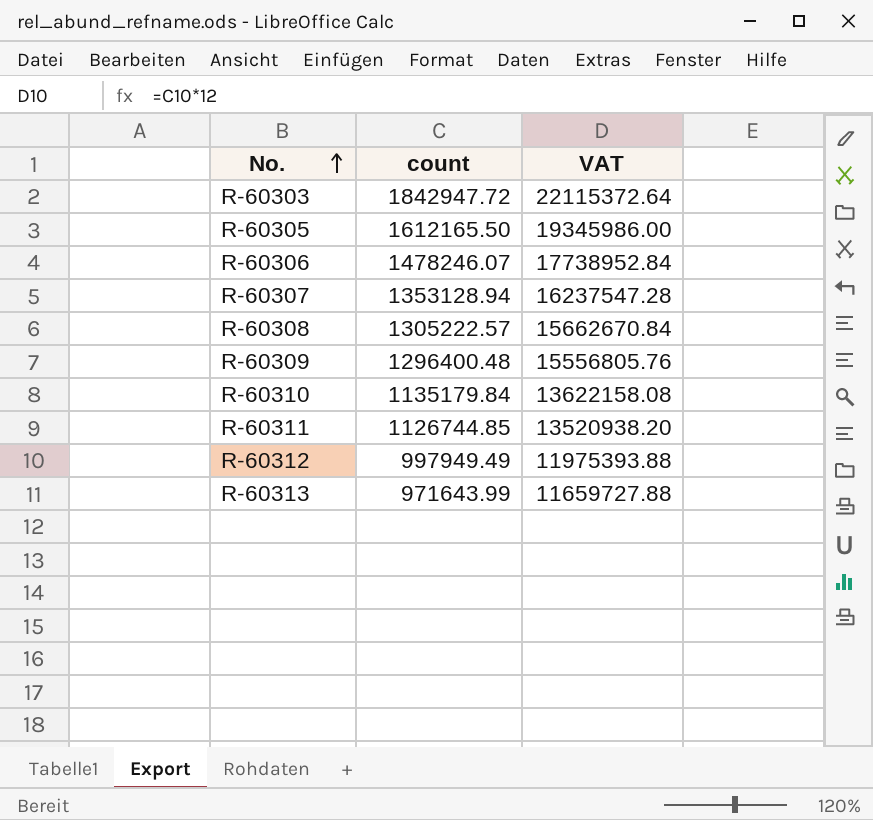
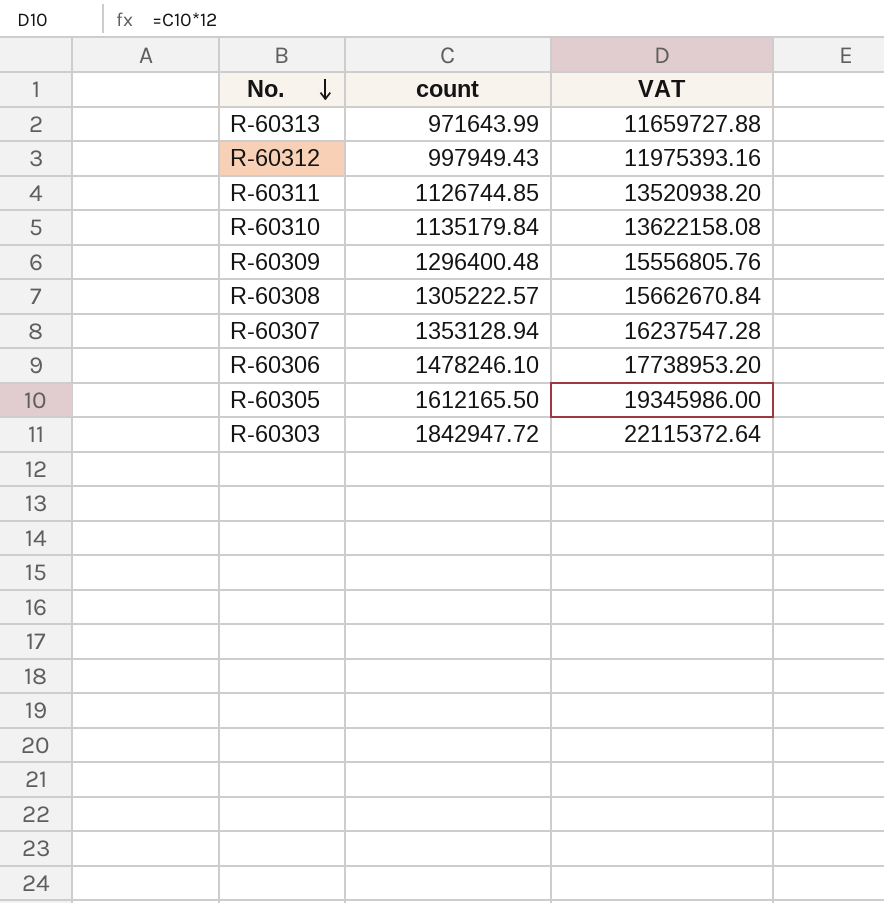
row order: No. ascending -> No. descending
R-60312 | count: 997949.49 -> 997949.43
R-60312 | VAT: 11975393.88 -> 11975393.16
R-60306 | count: 1478246.07 -> 1478246.10
R-60306 | VAT: 17738952.84 -> 17738953.20

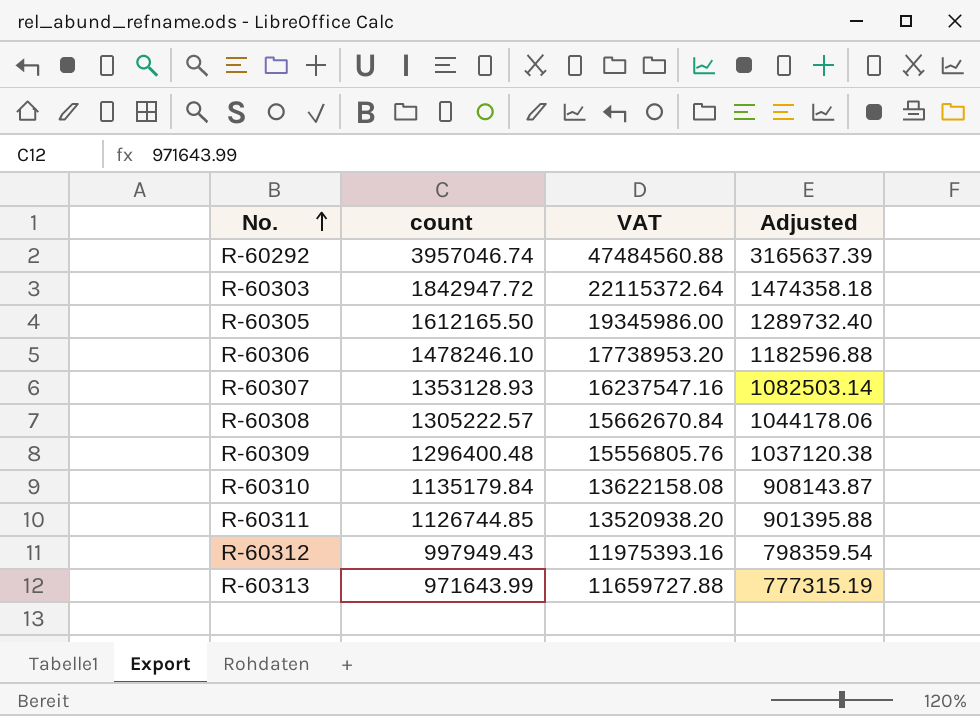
row order: No. descending -> No. ascending
column Adjusted | formula: none -> [count] * 0.8
row R-60292: none -> 3957046.74 | 47484560.88 | 3165637.39
R-60307 | count: 1353128.94 -> 1353128.93
R-60307 | VAT: 16237547.28 -> 16237547.16

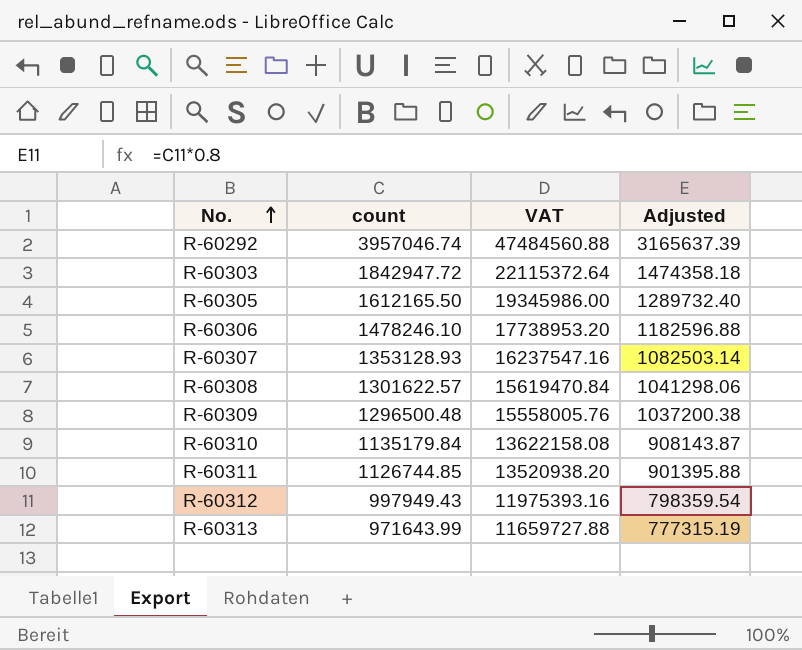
R-60308 | count: 1305222.57 -> 1301622.57
R-60308 | VAT: 15662670.84 -> 15619470.84
R-60308 | Adjusted: 1044178.06 -> 1041298.06
R-60309 | count: 1296400.48 -> 1296500.48
R-60309 | VAT: 15556805.76 -> 15558005.76
R-60309 | Adjusted: 1037120.38 -> 1037200.38

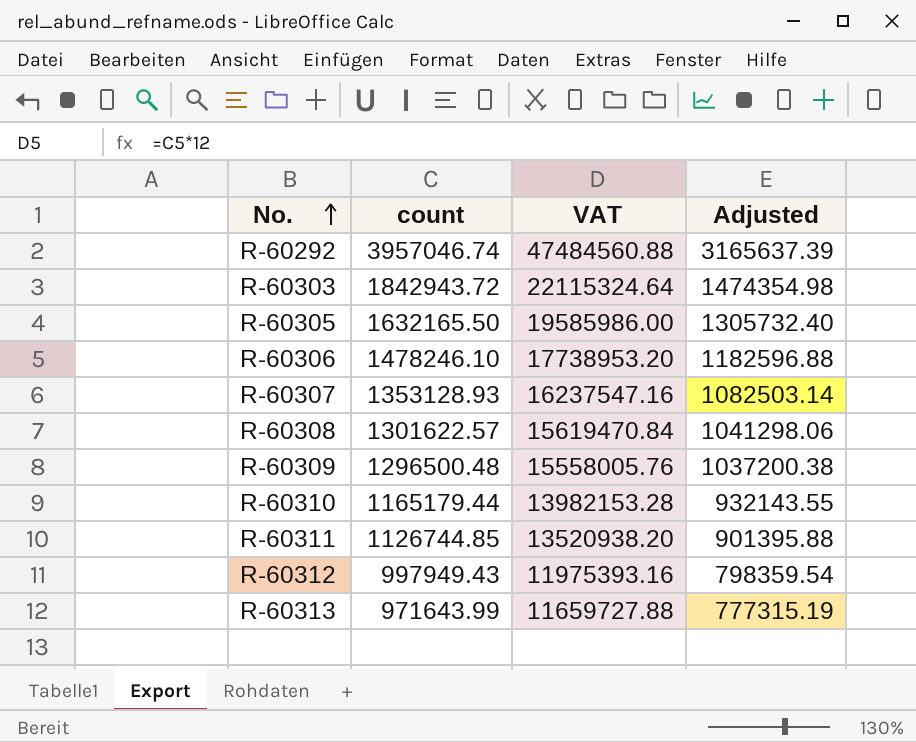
R-60303 | count: 1842947.72 -> 1842943.72
R-60303 | VAT: 22115372.64 -> 22115324.64
R-60303 | Adjusted: 1474358.18 -> 1474354.98
R-60305 | count: 1612165.50 -> 1632165.50
R-60305 | VAT: 19345986.00 -> 19585986.00
R-60305 | Adjusted: 1289732.40 -> 1305732.40
R-60310 | count: 1135179.84 -> 1165179.44
R-60310 | VAT: 13622158.08 -> 13982153.28
R-60310 | Adjusted: 908143.87 -> 932143.55

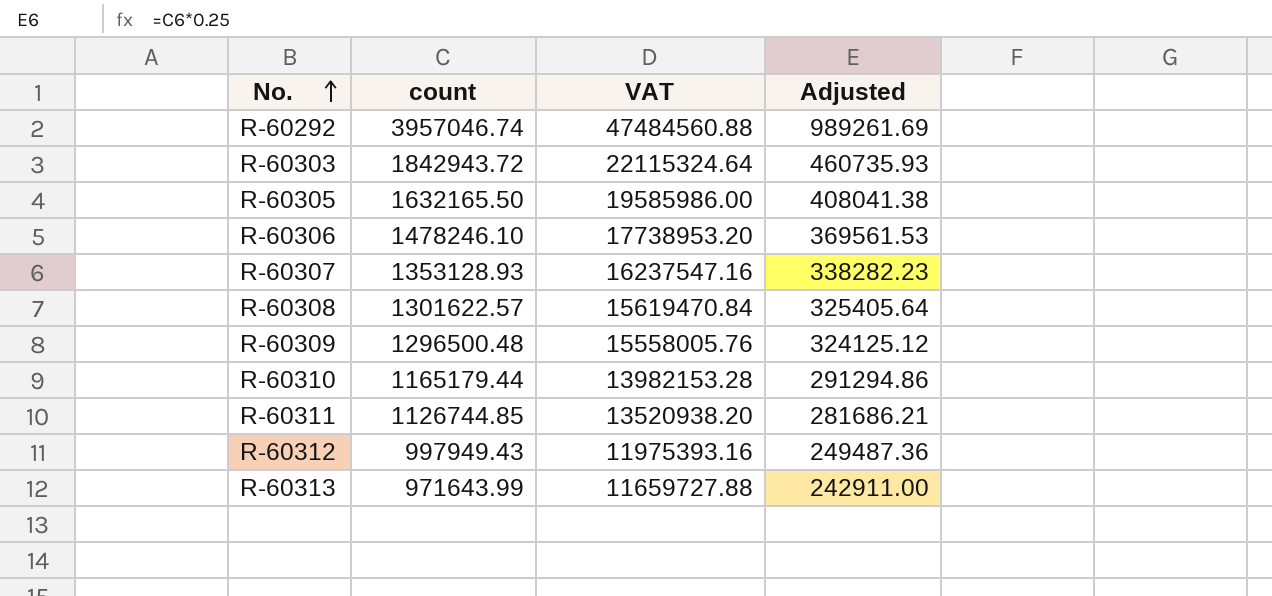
column Adjusted | formula: [count] * 0.8 -> [count] * 0.25

